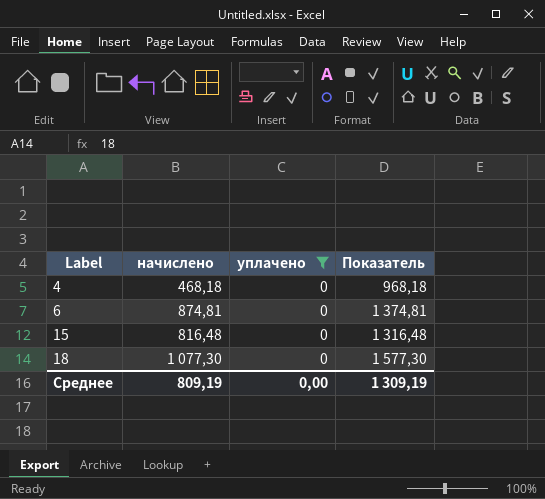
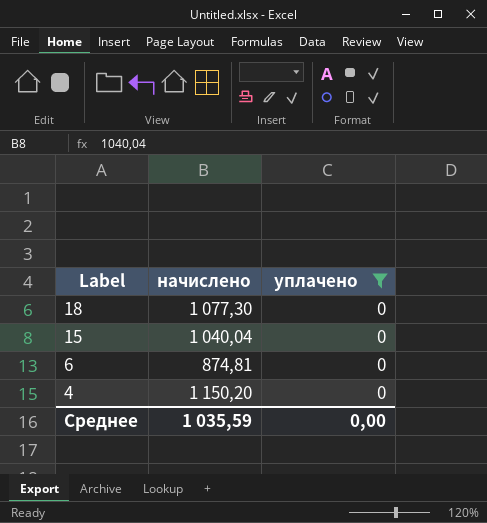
row order: Label ascending -> Label descending
column Показатель | formula: [начислено] + 500 -> none
15 | начислено: 816,48 -> 1 040,04
4 | начислено: 468,18 -> 1 150,20
Среднее | начислено: 809,19 -> 1 035,59

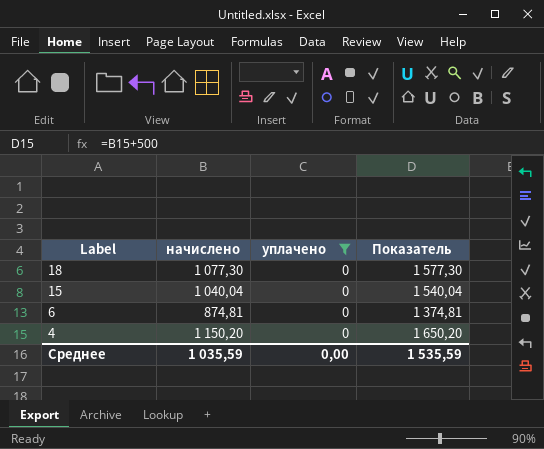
column Показатель | formula: none -> [начислено] + 500

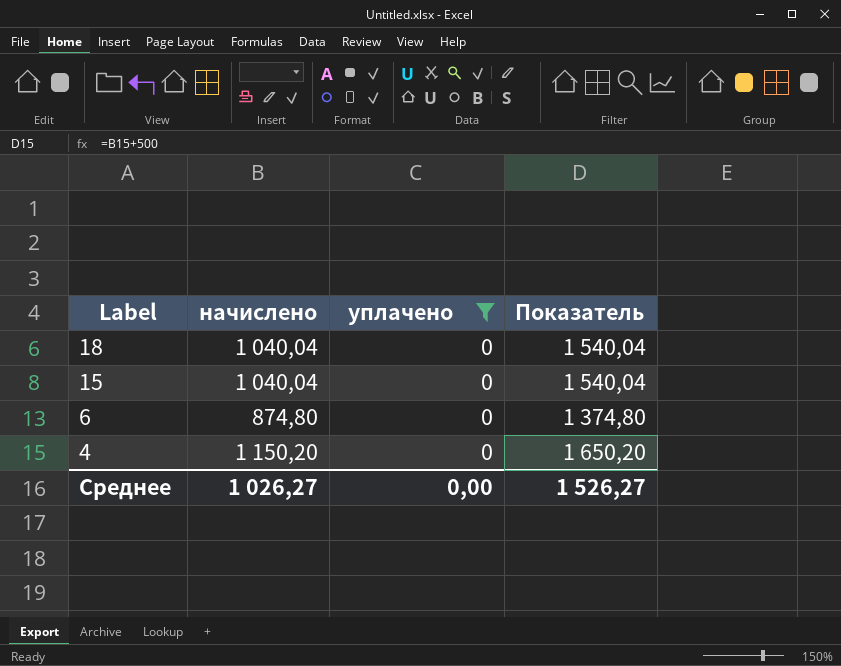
18 | начислено: 1 077,30 -> 1 040,04
18 | Показатель: 1 577,30 -> 1 540,04
6 | начислено: 874,81 -> 874,80
6 | Показатель: 1 374,81 -> 1 374,80
Среднее | начислено: 1 035,59 -> 1 026,27
Среднее | Показатель: 1 535,59 -> 1 526,27

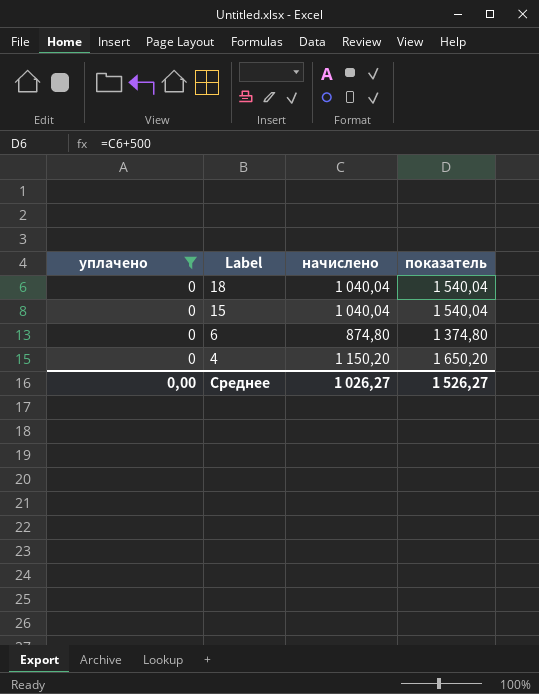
column уплачено | position: 3 -> 1
column name: Показатель -> показатель

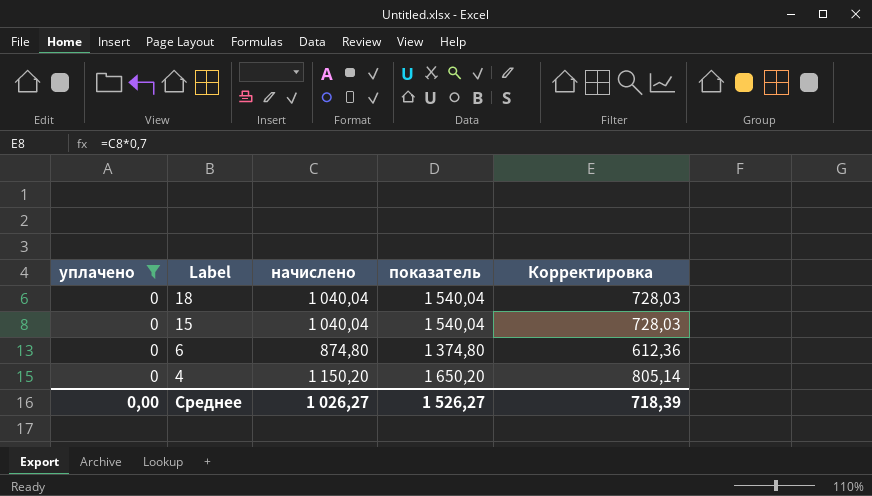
column Корректировка | formula: none -> [начислено] * 0,7

